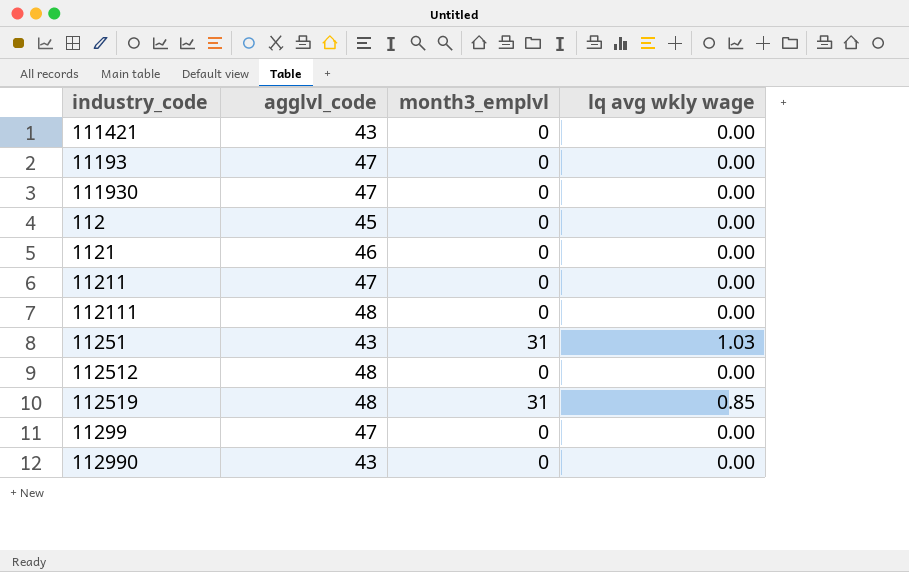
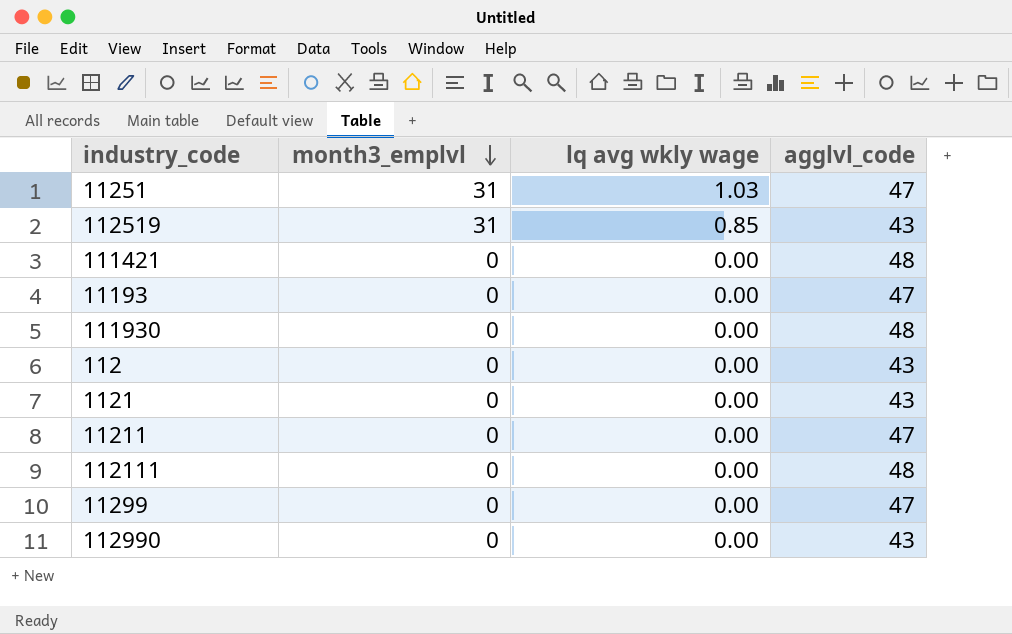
row order: none -> month3_emplvl descending
column agglvl_code | position: 2 -> 4
row 112512: 48 | 0 | 0.00 -> none
11251 | agglvl_code: 43 -> 47
112519 | agglvl_code: 48 -> 43
111421 | agglvl_code: 43 -> 48
111930 | agglvl_code: 47 -> 48
112 | agglvl_code: 45 -> 43
1121 | agglvl_code: 46 -> 43

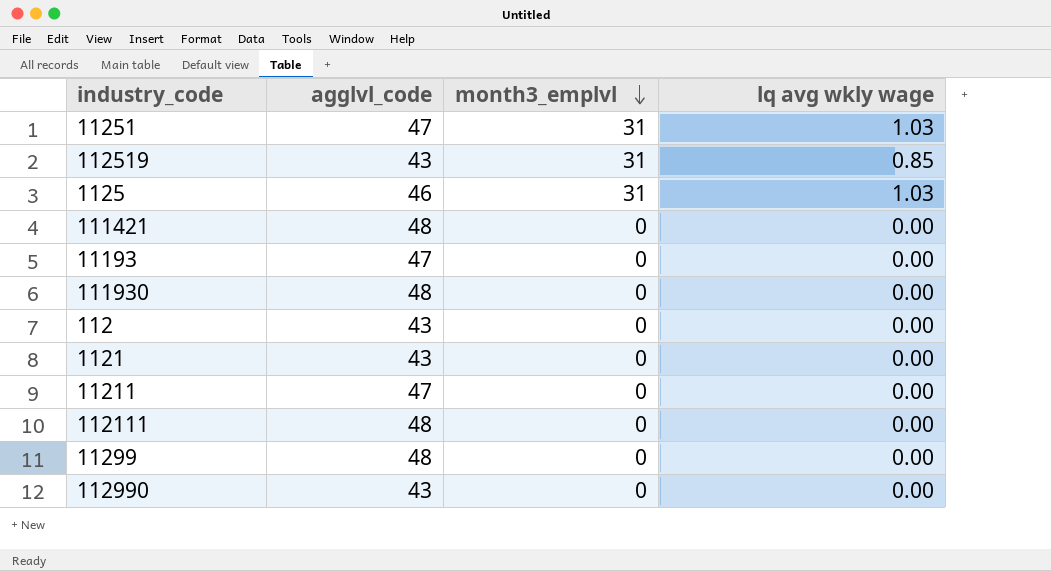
column agglvl_code | position: 4 -> 2
row 1125: none -> 46 | 31 | 1.03
11299 | agglvl_code: 47 -> 48

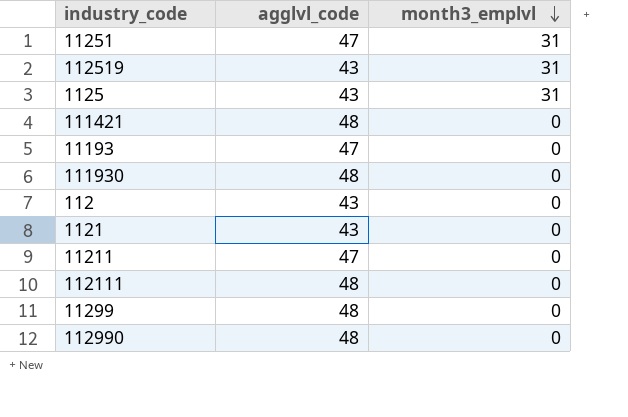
column lq avg wkly wage | position: 4 -> none
1125 | agglvl_code: 46 -> 43
112990 | agglvl_code: 43 -> 48

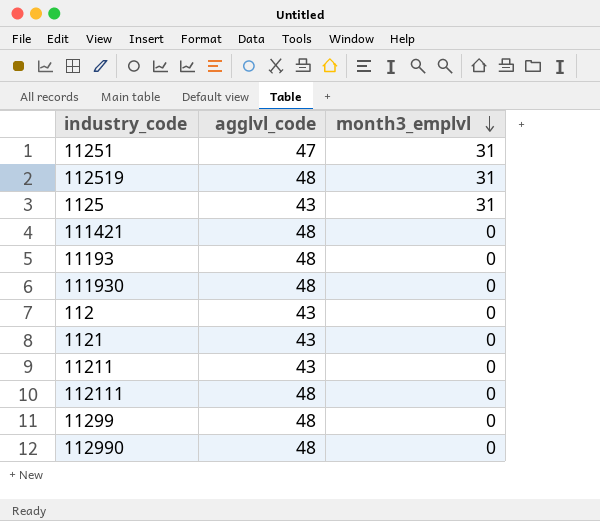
112519 | agglvl_code: 43 -> 48
11193 | agglvl_code: 47 -> 48
11211 | agglvl_code: 47 -> 43

